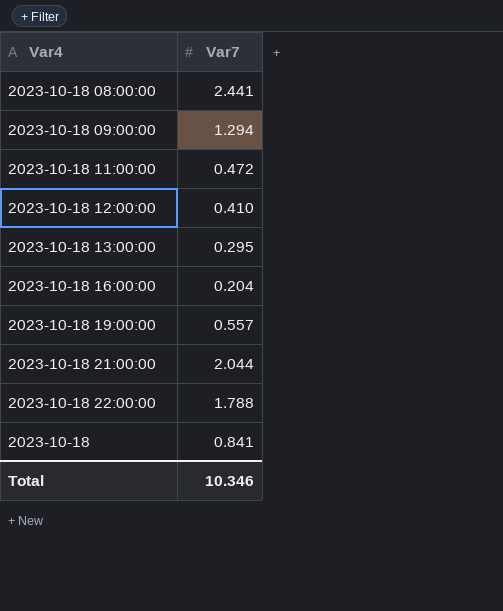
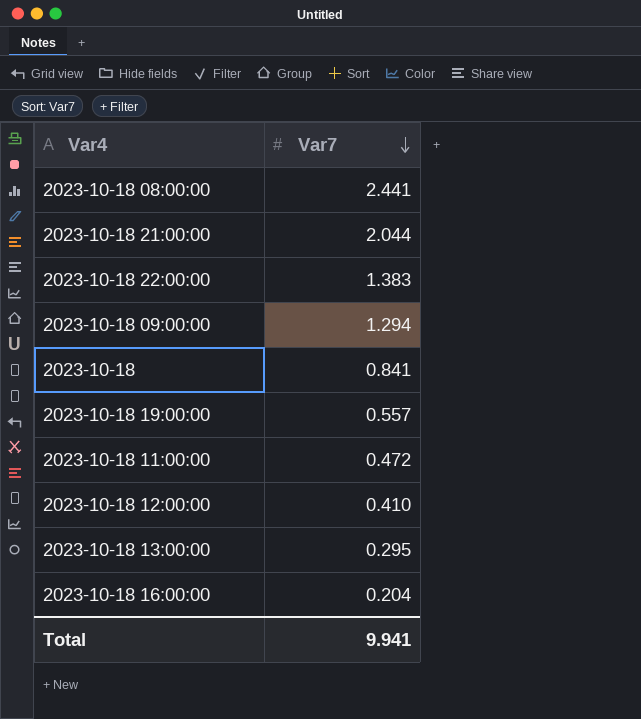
row order: none -> Var7 descending
2023-10-18 22:00:00 | Var7: 1.788 -> 1.383
Total | Var7: 10.346 -> 9.941

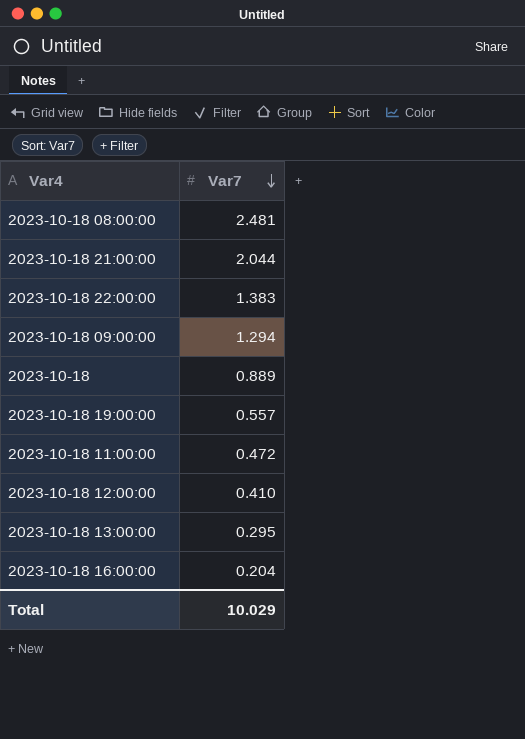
2023-10-18 08:00:00 | Var7: 2.441 -> 2.481
2023-10-18 | Var7: 0.841 -> 0.889
Total | Var7: 9.941 -> 10.029

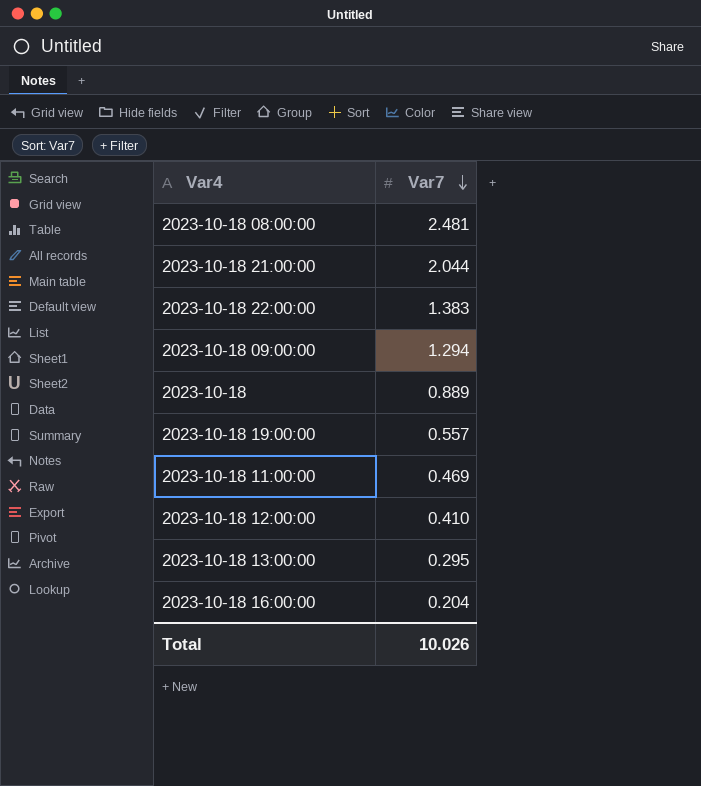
2023-10-18 11:00:00 | Var7: 0.472 -> 0.469
Total | Var7: 10.029 -> 10.026

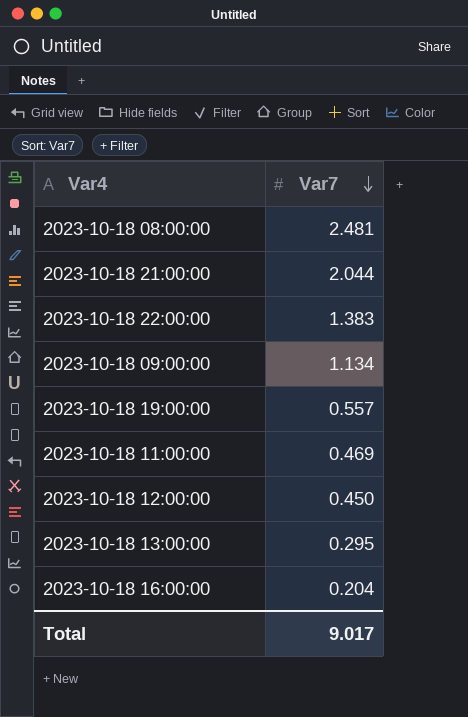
row 2023-10-18: 0.889 -> none
2023-10-18 09:00:00 | Var7: 1.294 -> 1.134
2023-10-18 12:00:00 | Var7: 0.410 -> 0.450
Total | Var7: 10.026 -> 9.017

